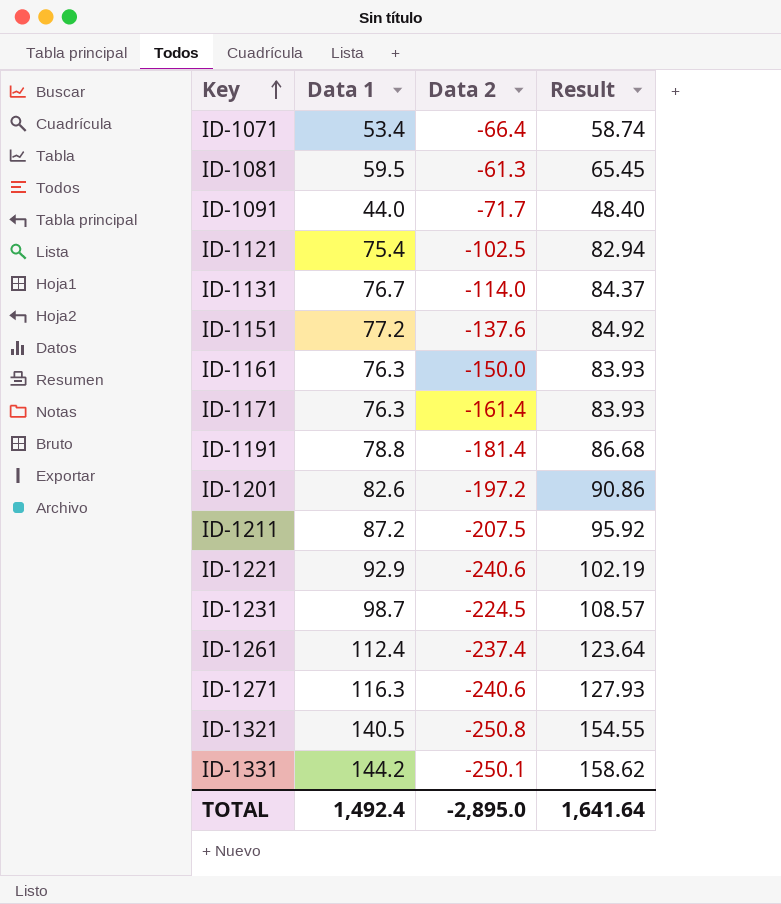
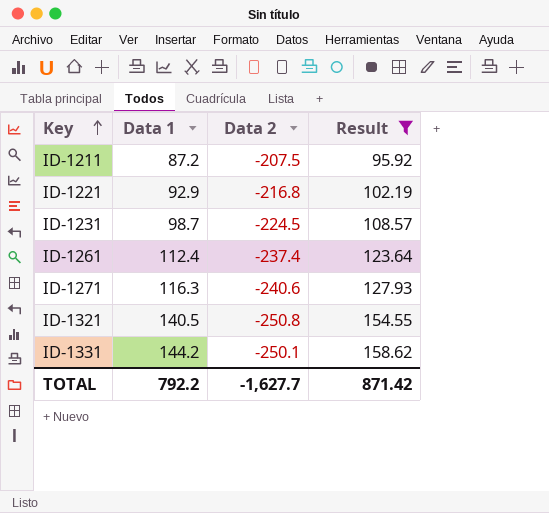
filter: none -> Result >= 95.92
ID-1221 | Data 2: -240.6 -> -216.8
TOTAL | Data 1: 1,492.4 -> 792.2
TOTAL | Data 2: -2,895.0 -> -1,627.7
TOTAL | Result: 1,641.64 -> 871.42

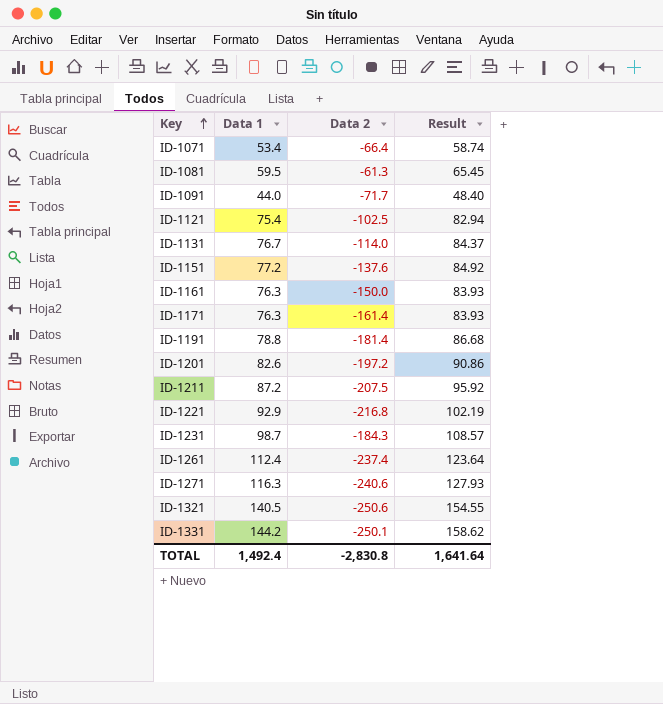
filter: Result >= 95.92 -> none
ID-1231 | Data 2: -224.5 -> -184.3
ID-1321 | Data 2: -250.8 -> -250.6
TOTAL | Data 1: 792.2 -> 1,492.4
TOTAL | Data 2: -1,627.7 -> -2,830.8
TOTAL | Result: 871.42 -> 1,641.64

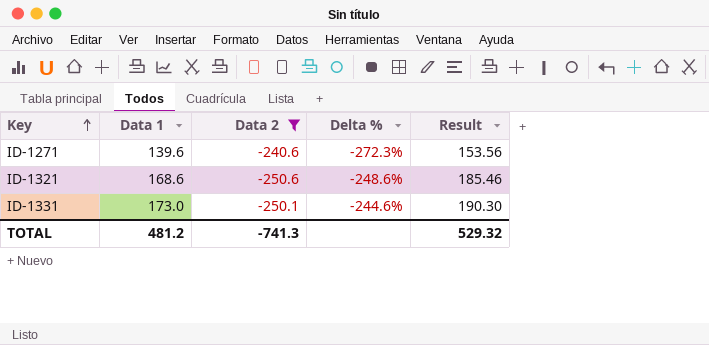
filter: none -> Data 2 <= -240.6
column Delta % | formula: none -> ([Data 2] - [Data 1]) / [Data 1]
ID-1271 | Data 1: 116.3 -> 139.6
ID-1271 | Result: 127.93 -> 153.56
ID-1321 | Data 1: 140.5 -> 168.6
ID-1321 | Result: 154.55 -> 185.46
ID-1331 | Data 1: 144.2 -> 173.0
ID-1331 | Result: 158.62 -> 190.30
TOTAL | Data 1: 1,492.4 -> 481.2
TOTAL | Data 2: -2,830.8 -> -741.3
TOTAL | Result: 1,641.64 -> 529.32

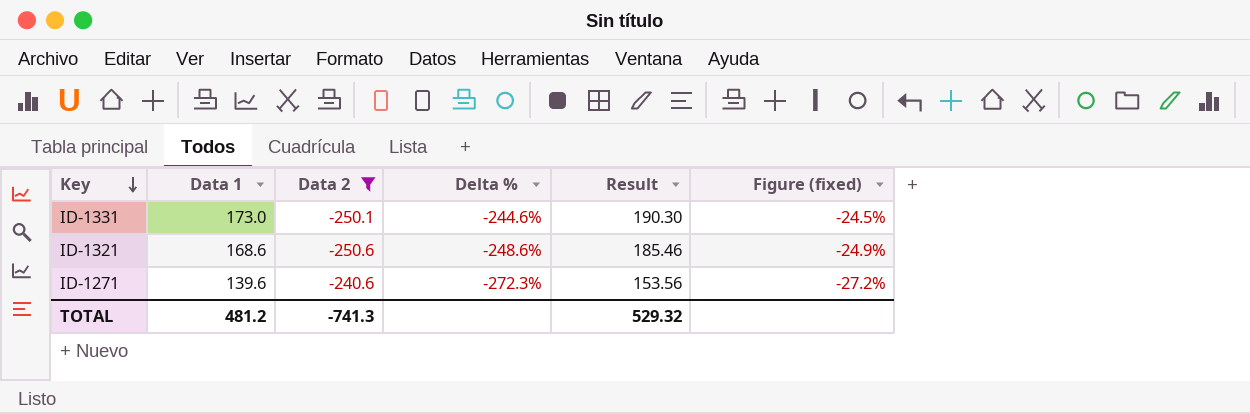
row order: Key ascending -> Key descending
column Figure (fixed) | formula: none -> [Delta %] * 0.1

